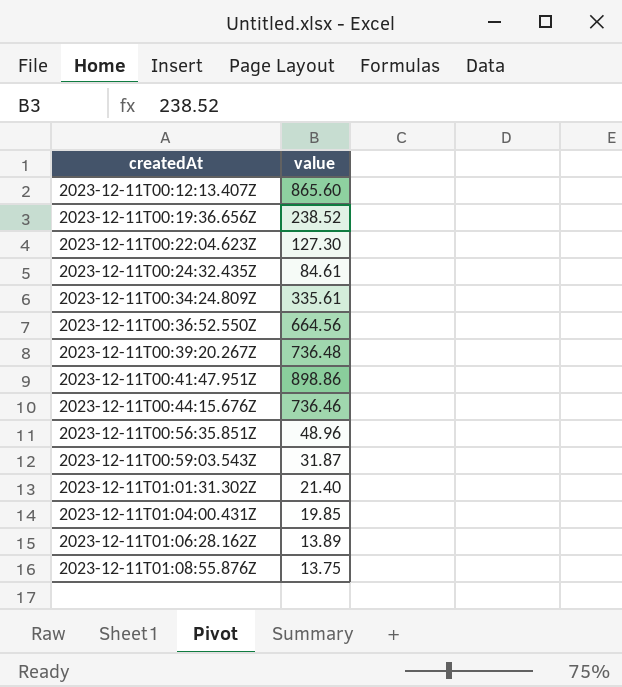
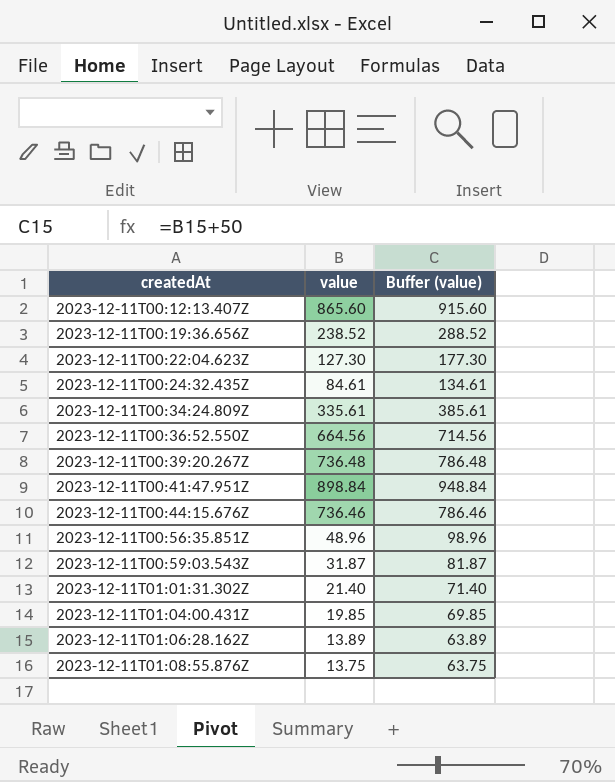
column Buffer (value) | formula: none -> [value] + 50
2023-12-11T00:41:47.951Z | value: 898.86 -> 898.84

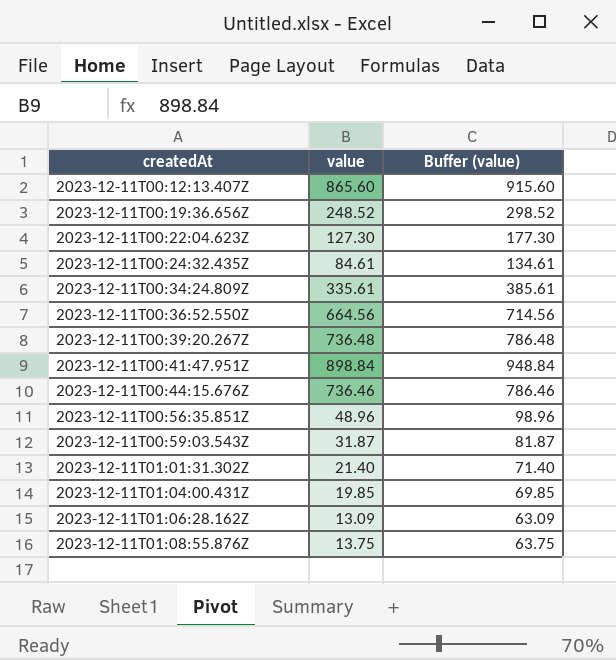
2023-12-11T00:19:36.656Z | value: 238.52 -> 248.52
2023-12-11T00:19:36.656Z | Buffer (value): 288.52 -> 298.52
2023-12-11T01:06:28.162Z | value: 13.89 -> 13.09
2023-12-11T01:06:28.162Z | Buffer (value): 63.89 -> 63.09

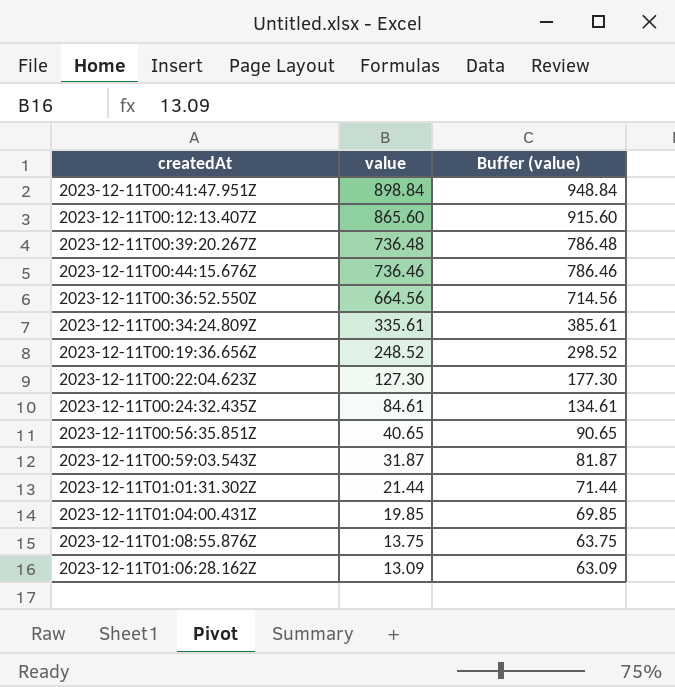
row order: createdAt ascending -> value descending
2023-12-11T00:56:35.851Z | value: 48.96 -> 40.65
2023-12-11T00:56:35.851Z | Buffer (value): 98.96 -> 90.65
2023-12-11T01:01:31.302Z | value: 21.40 -> 21.44
2023-12-11T01:01:31.302Z | Buffer (value): 71.40 -> 71.44

